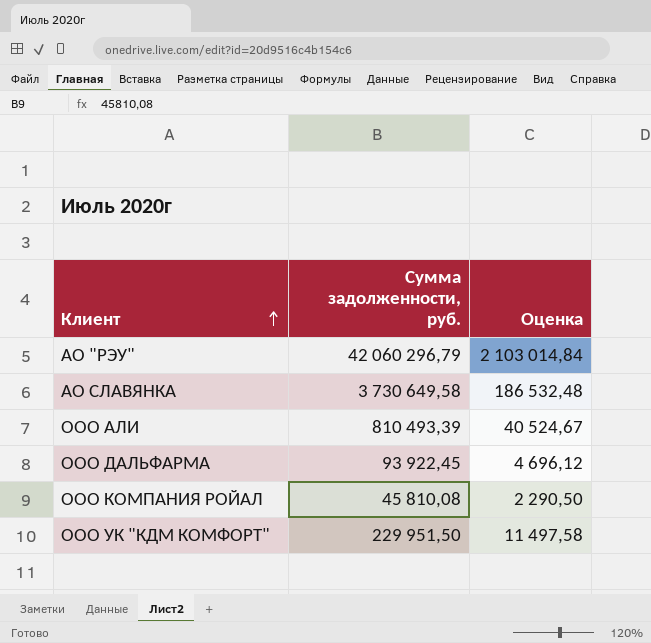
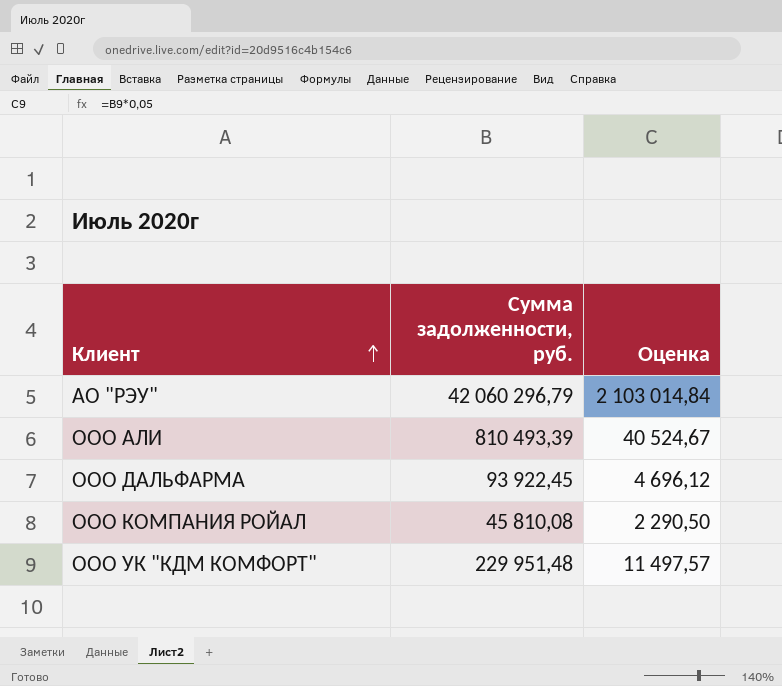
row АО СЛАВЯНКА: 3 730 649,58 | 186 532,48 -> none
ООО УК "КДМ КОМФОРТ" | Сумма задолженности, руб.: 229 951,50 -> 229 951,48
ООО УК "КДМ КОМФОРТ" | Оценка: 11 497,58 -> 11 497,57

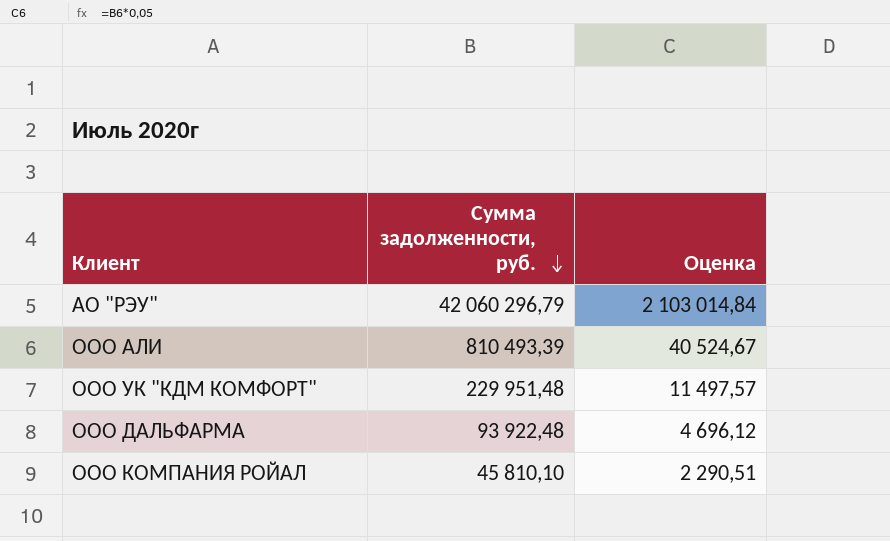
row order: Клиент ascending -> Сумма задолженности, руб. descending
ООО ДАЛЬФАРМА | Сумма задолженности, руб.: 93 922,45 -> 93 922,48
ООО КОМПАНИЯ РОЙАЛ | Сумма задолженности, руб.: 45 810,08 -> 45 810,10
ООО КОМПАНИЯ РОЙАЛ | Оценка: 2 290,50 -> 2 290,51

